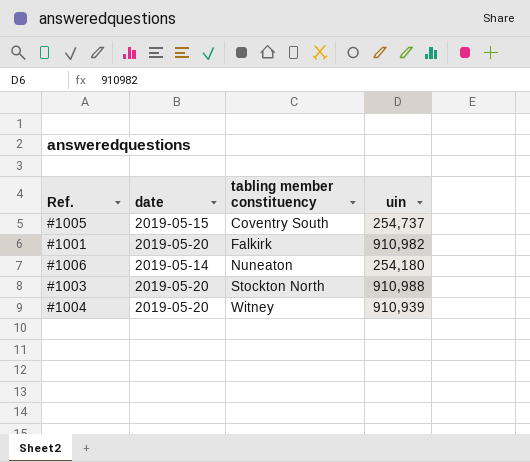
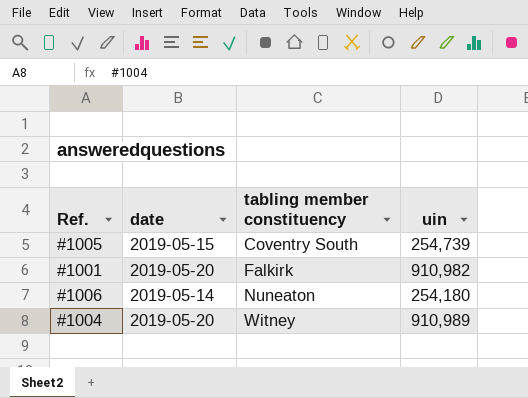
row #1003: 2019-05-20 | Stockton North | 910,988 -> none
#1005 | uin: 254,737 -> 254,739
#1004 | uin: 910,939 -> 910,989

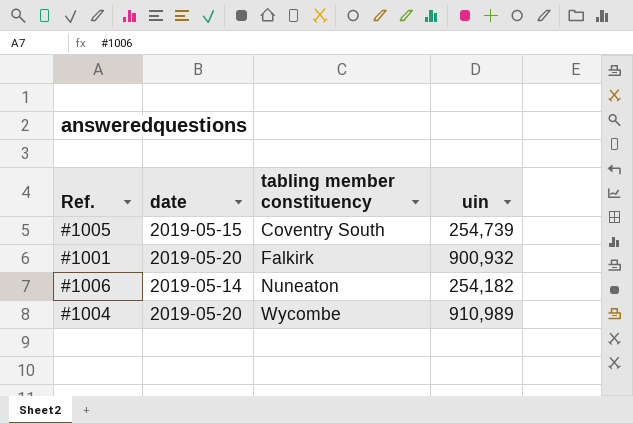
#1001 | uin: 910,982 -> 900,932
#1006 | uin: 254,180 -> 254,182
#1004 | tabling member constituency: Witney -> Wycombe

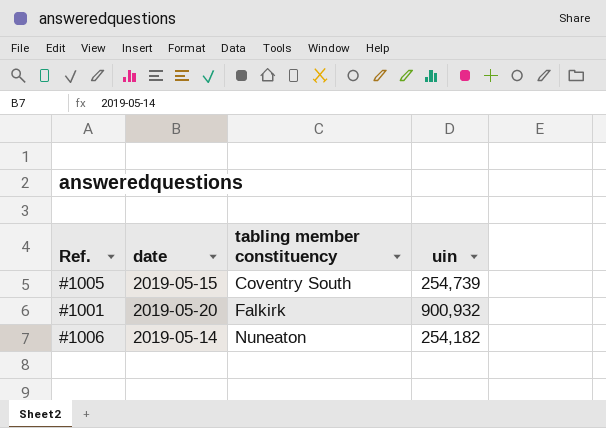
row #1004: 2019-05-20 | Wycombe | 910,989 -> none

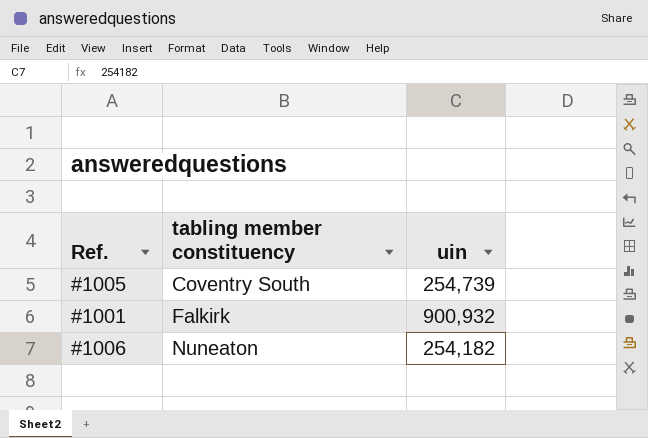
column date | position: 2 -> none

